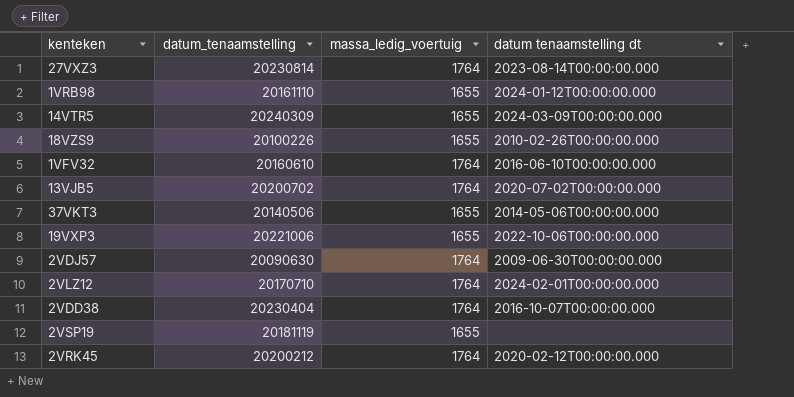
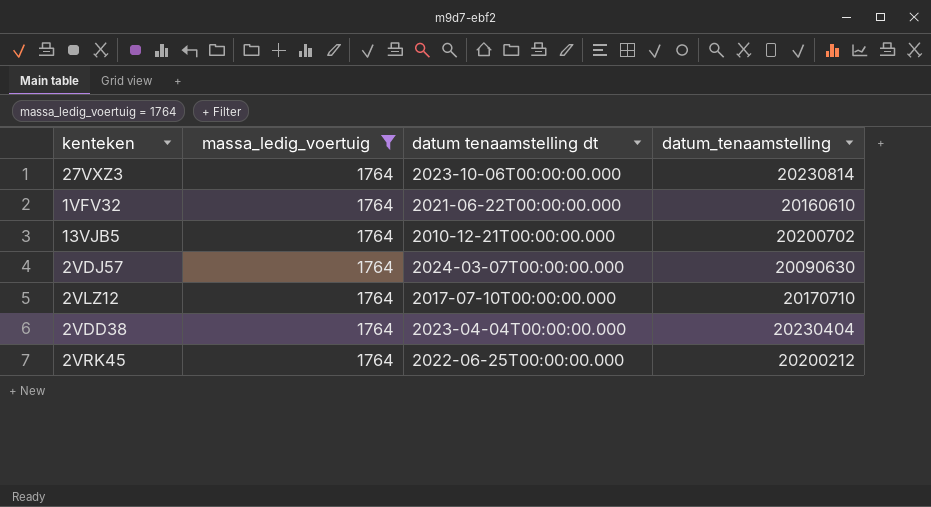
filter: none -> massa_ledig_voertuig = 1764
column datum_tenaamstelling | position: 2 -> 4
27VXZ3 | datum tenaamstelling dt: 2023-08-14T00:00:00.000 -> 2023-10-06T00:00:00.000
1VFV32 | datum tenaamstelling dt: 2016-06-10T00:00:00.000 -> 2021-06-22T00:00:00.000
13VJB5 | datum tenaamstelling dt: 2020-07-02T00:00:00.000 -> 2010-12-21T00:00:00.000
2VDJ57 | datum tenaamstelling dt: 2009-06-30T00:00:00.000 -> 2024-03-07T00:00:00.000
2VLZ12 | datum tenaamstelling dt: 2024-02-01T00:00:00.000 -> 2017-07-10T00:00:00.000
2VDD38 | datum tenaamstelling dt: 2016-10-07T00:00:00.000 -> 2023-04-04T00:00:00.000
2VRK45 | datum tenaamstelling dt: 2020-02-12T00:00:00.000 -> 2022-06-25T00:00:00.000

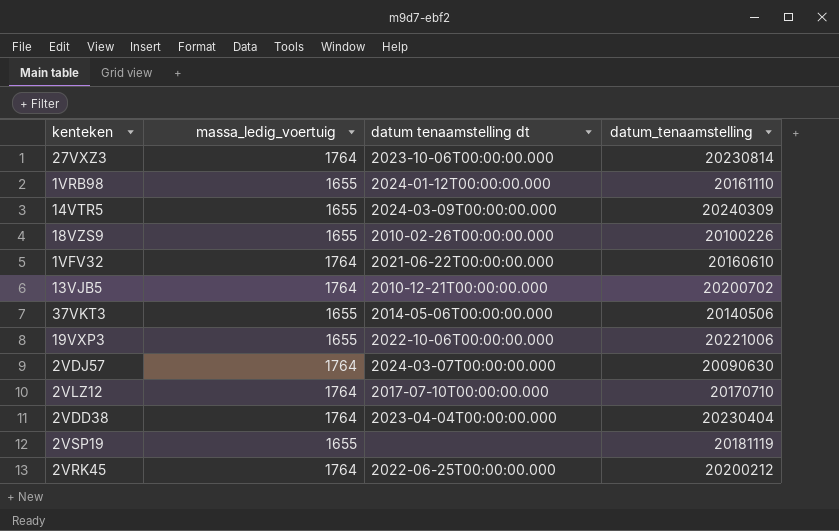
filter: massa_ledig_voertuig = 1764 -> none

